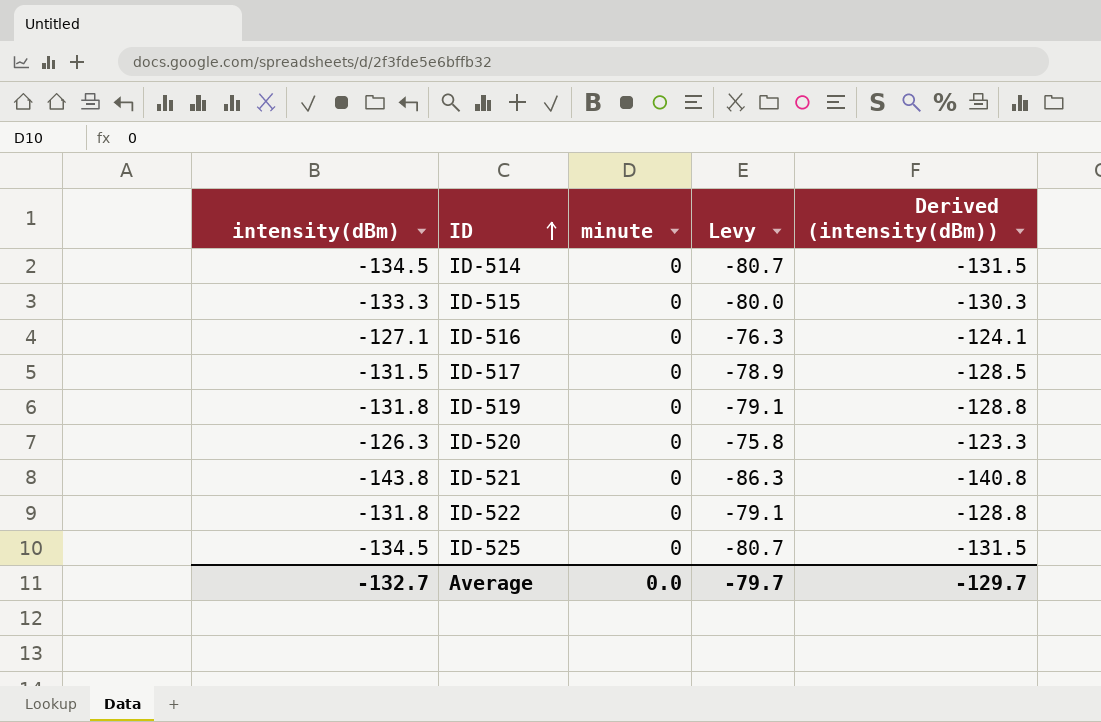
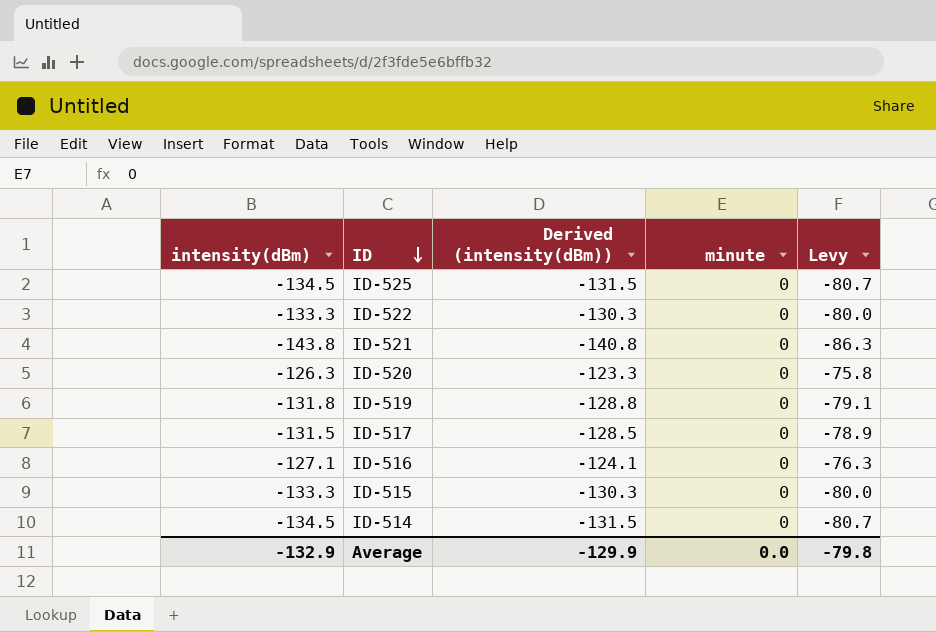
row order: ID ascending -> ID descending
column Derived (intensity(dBm)) | position: 5 -> 3
ID-522 | intensity(dBm): -131.8 -> -133.3
ID-522 | Derived (intensity(dBm)): -128.8 -> -130.3
ID-522 | Levy: -79.1 -> -80.0
Average | intensity(dBm): -132.7 -> -132.9
Average | Derived (intensity(dBm)): -129.7 -> -129.9
Average | Levy: -79.7 -> -79.8

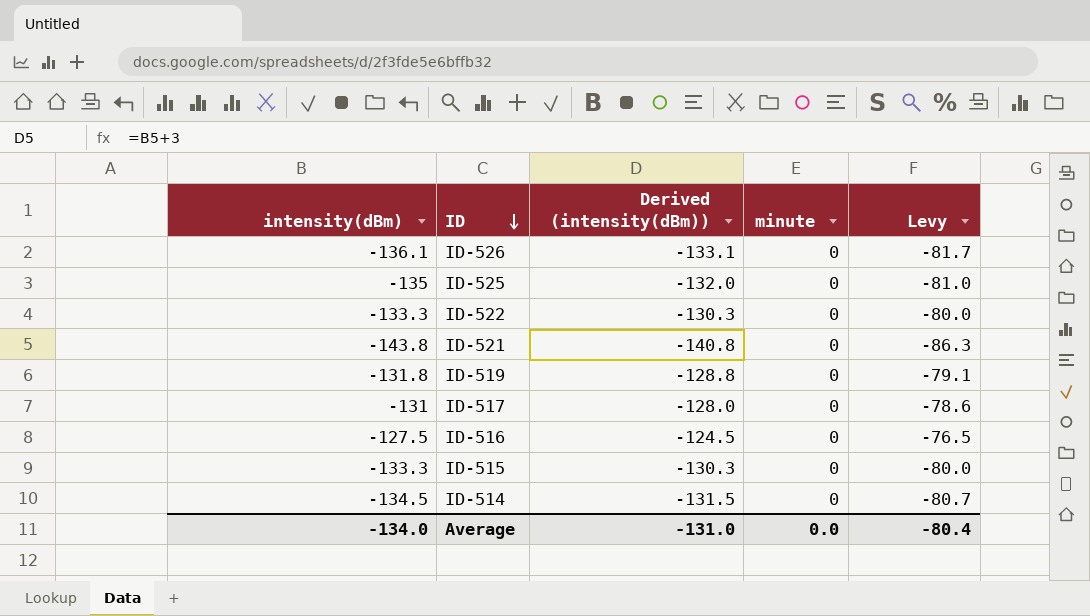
row ID-520: -126.3 | -123.3 | 0 | -75.8 -> none
row ID-526: none -> -136.1 | -133.1 | 0 | -81.7
ID-525 | intensity(dBm): -134.5 -> -135
ID-525 | Derived (intensity(dBm)): -131.5 -> -132.0
ID-525 | Levy: -80.7 -> -81.0
ID-517 | intensity(dBm): -131.5 -> -131
ID-517 | Derived (intensity(dBm)): -128.5 -> -128.0
ID-517 | Levy: -78.9 -> -78.6
ID-516 | intensity(dBm): -127.1 -> -127.5
ID-516 | Derived (intensity(dBm)): -124.1 -> -124.5
ID-516 | Levy: -76.3 -> -76.5
Average | intensity(dBm): -132.9 -> -134.0
Average | Derived (intensity(dBm)): -129.9 -> -131.0
Average | Levy: -79.8 -> -80.4

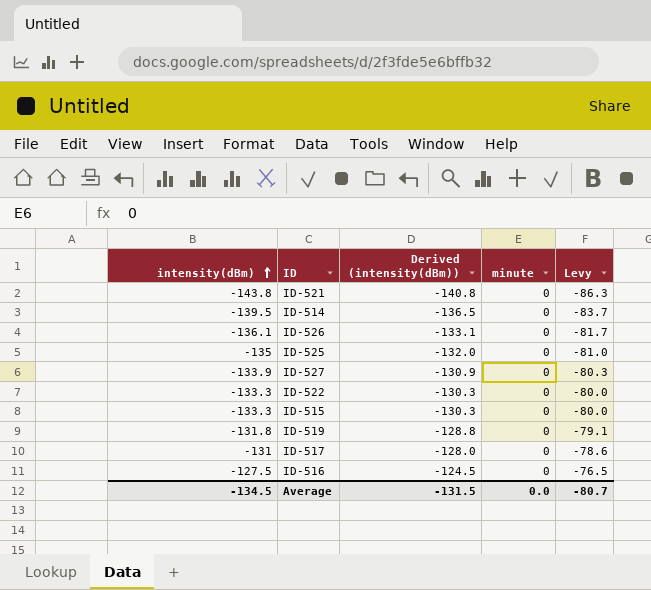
row order: ID descending -> intensity(dBm) ascending
ID-514 | intensity(dBm): -134.5 -> -139.5
ID-514 | Derived (intensity(dBm)): -131.5 -> -136.5
ID-514 | Levy: -80.7 -> -83.7
row ID-527: none -> -133.9 | -130.9 | 0 | -80.3
Average | intensity(dBm): -134.0 -> -134.5
Average | Derived (intensity(dBm)): -131.0 -> -131.5
Average | Levy: -80.4 -> -80.7

